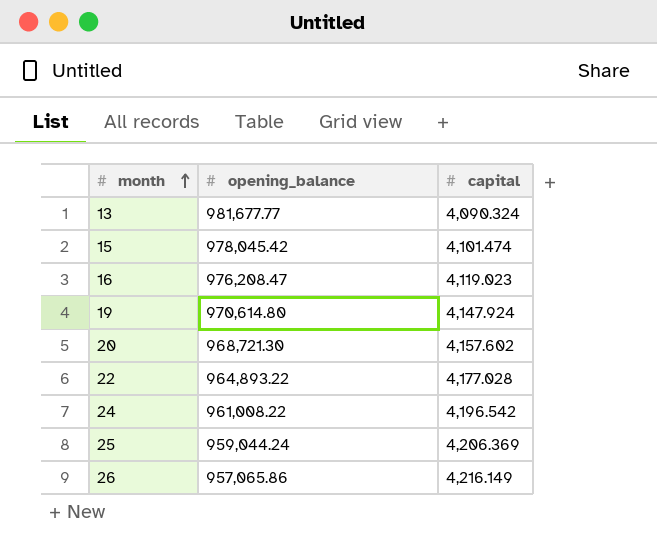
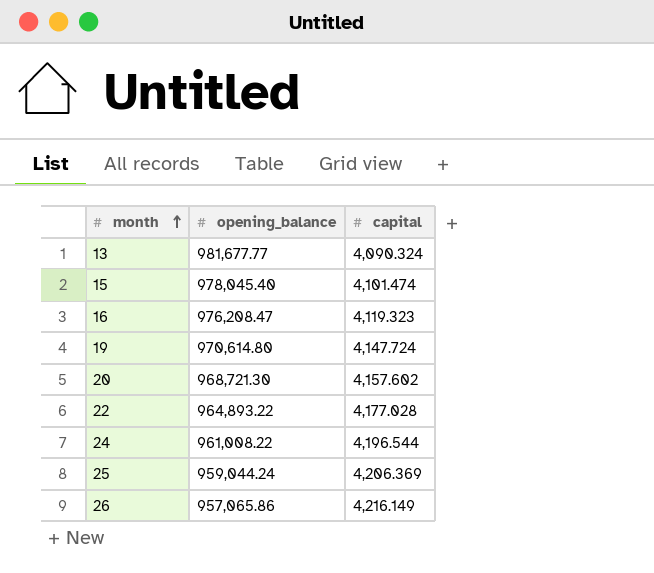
15 | opening_balance: 978,045.42 -> 978,045.40
16 | capital: 4,119.023 -> 4,119.323
19 | capital: 4,147.924 -> 4,147.724
24 | capital: 4,196.542 -> 4,196.544

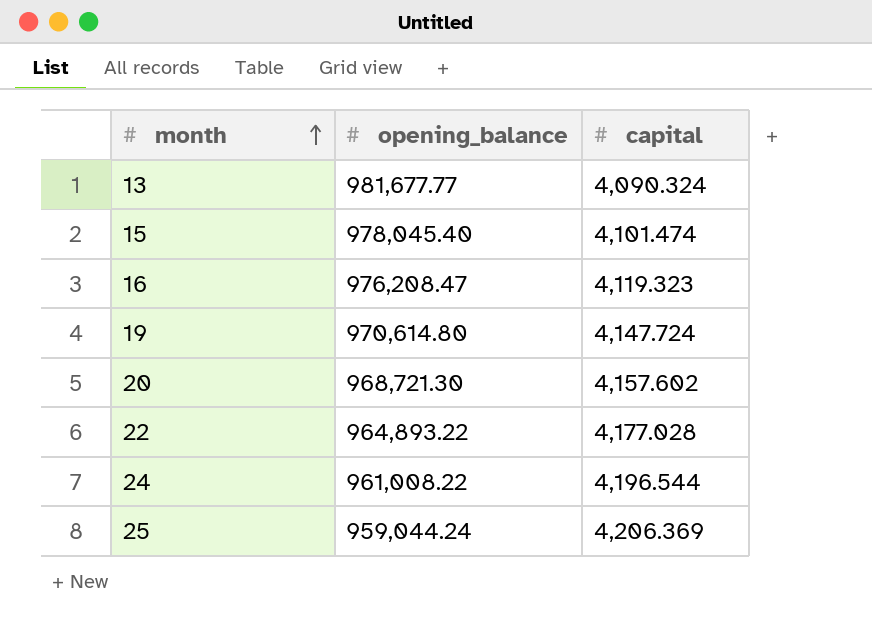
row 26: 957,065.86 | 4,216.149 -> none

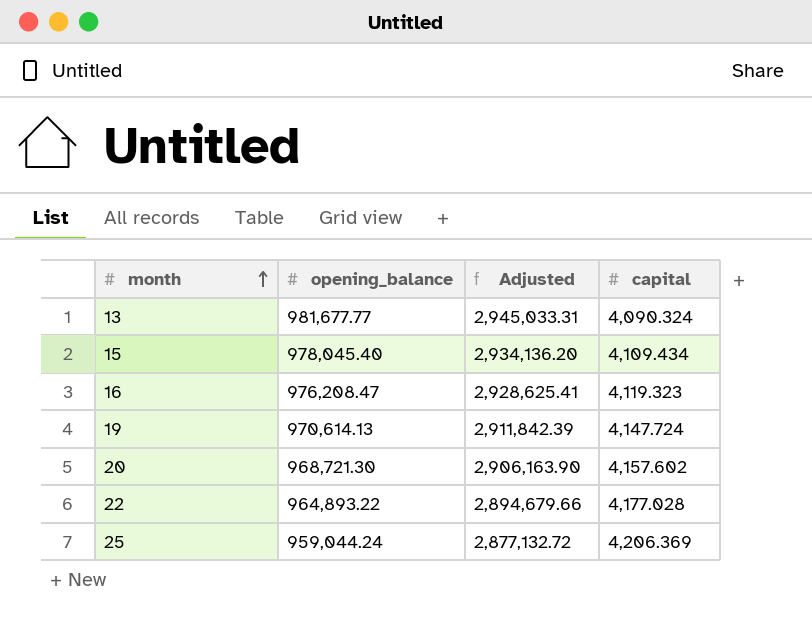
column Adjusted | formula: none -> [opening_balance] * 3
row 24: 961,008.22 | 4,196.544 -> none
15 | capital: 4,101.474 -> 4,109.434
19 | opening_balance: 970,614.80 -> 970,614.13

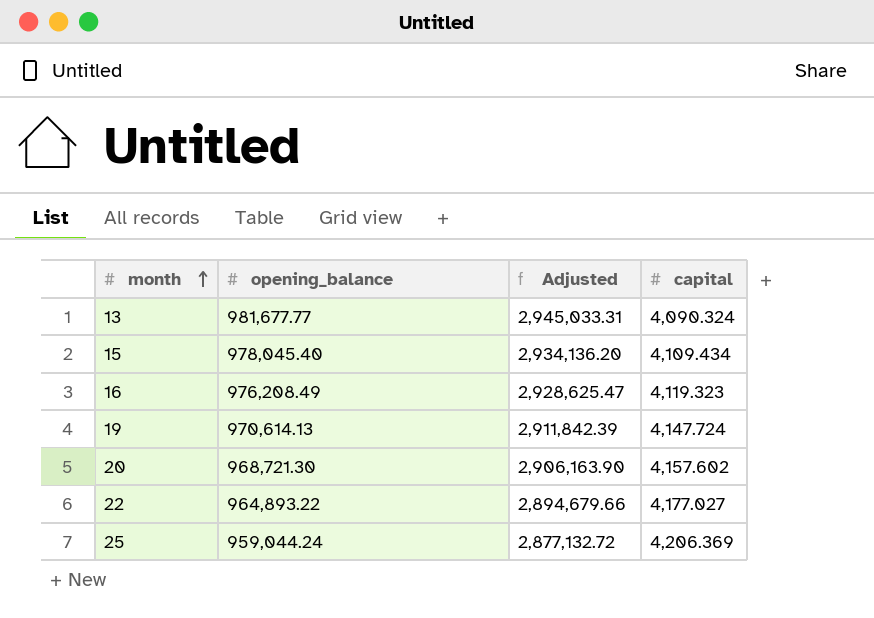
16 | opening_balance: 976,208.47 -> 976,208.49
16 | Adjusted: 2,928,625.41 -> 2,928,625.47
22 | capital: 4,177.028 -> 4,177.027

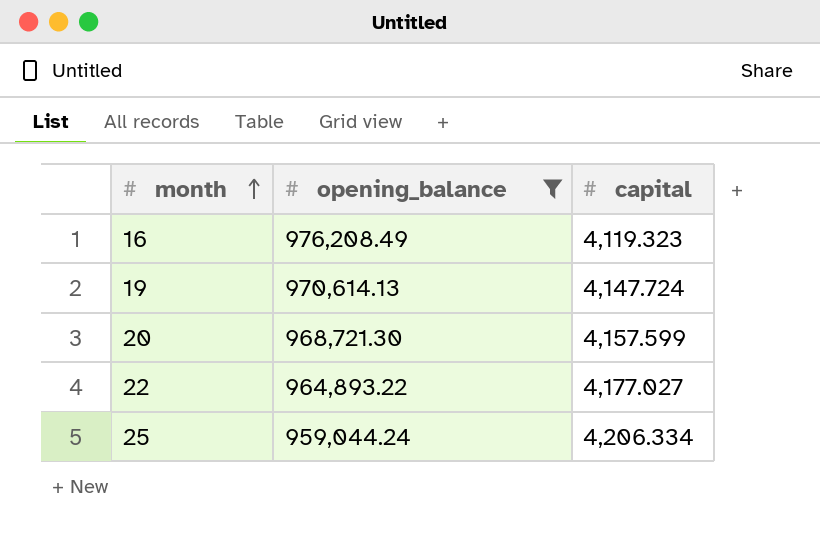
filter: none -> opening_balance <= 976,208.49
column Adjusted | formula: [opening_balance] * 3 -> none
20 | capital: 4,157.602 -> 4,157.599
25 | capital: 4,206.369 -> 4,206.334

